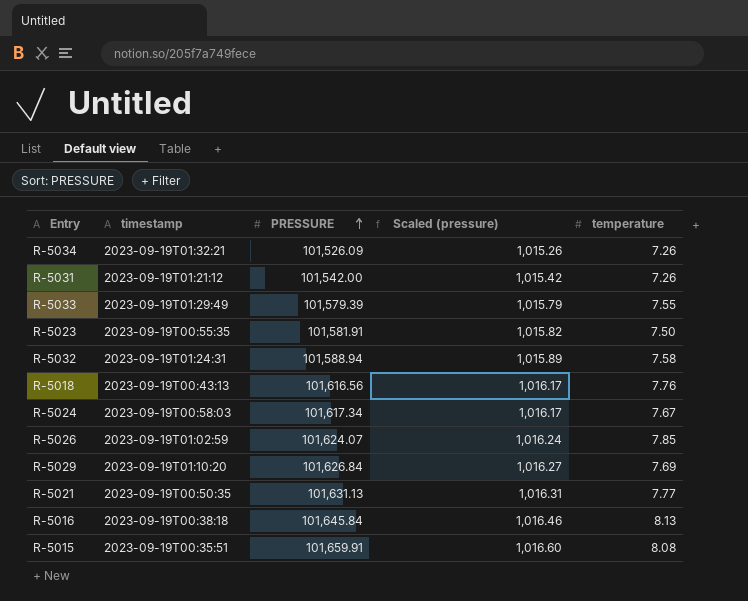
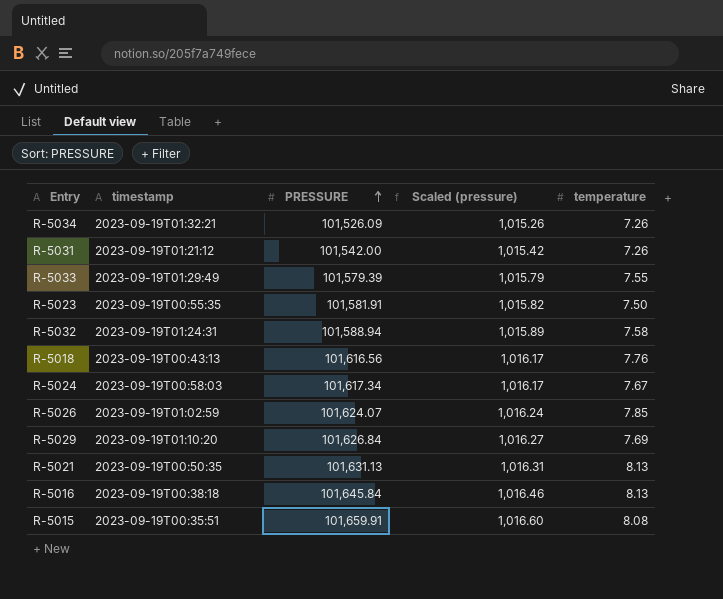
R-5021 | temperature: 7.77 -> 8.13

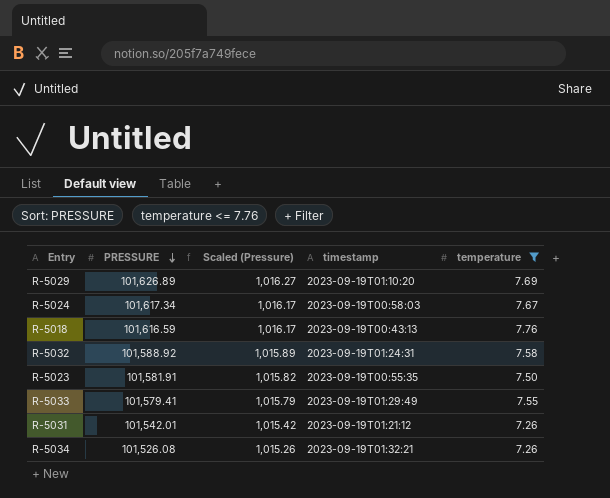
filter: none -> temperature <= 7.76
row order: PRESSURE ascending -> PRESSURE descending
column name: Scaled (pressure) -> Scaled (Pressure)
column timestamp | position: 2 -> 4
R-5029 | PRESSURE: 101,626.84 -> 101,626.89
R-5018 | PRESSURE: 101,616.56 -> 101,616.59
R-5032 | PRESSURE: 101,588.94 -> 101,588.92
R-5033 | PRESSURE: 101,579.39 -> 101,579.41
R-5031 | PRESSURE: 101,542.00 -> 101,542.01
R-5034 | PRESSURE: 101,526.09 -> 101,526.08

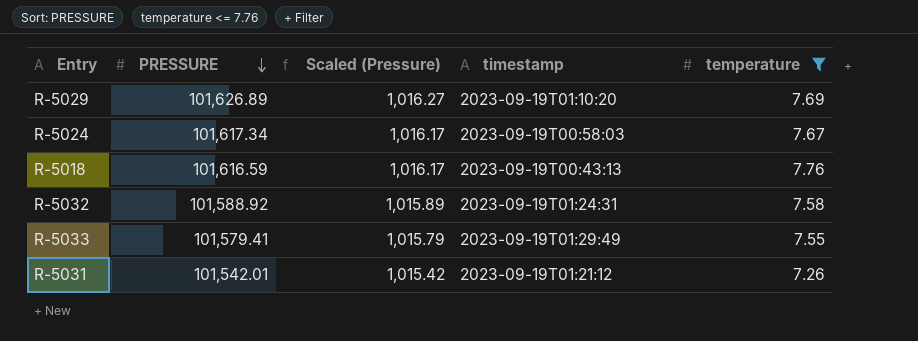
row R-5023: 101,581.91 | 1,015.82 | 2023-09-19T00:55:35 | 7.50 -> none
row R-5034: 101,526.08 | 1,015.26 | 2023-09-19T01:32:21 | 7.26 -> none

